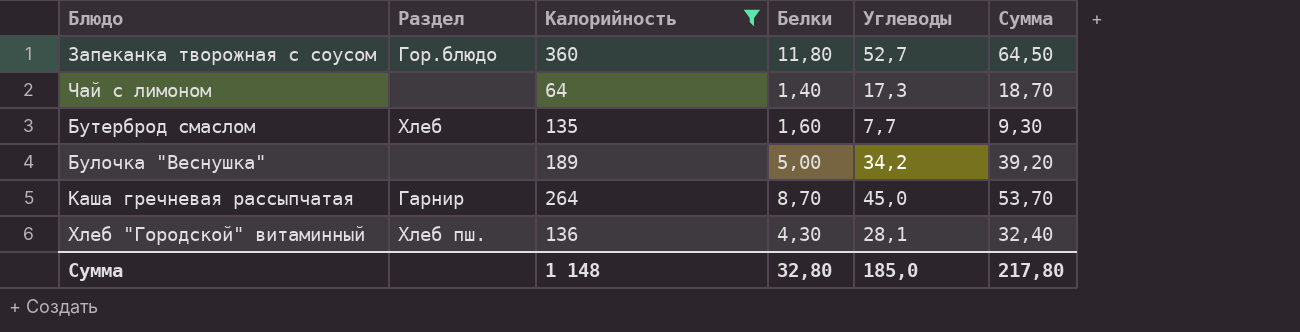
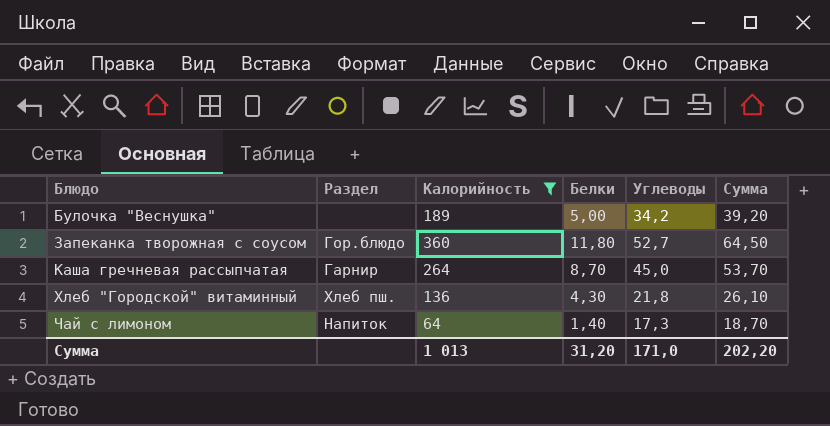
row order: none -> Блюдо ascending
row Бутерброд смаслом: Хлеб | 135 | 1,60 | 7,7 | 9,30 -> none
Хлеб "Городской" витаминный | Углеводы: 28,1 -> 21,8
Хлеб "Городской" витаминный | Сумма: 32,40 -> 26,10
Чай с лимоном | Раздел: none -> Напиток
Сумма | Калорийность: 1 148 -> 1 013
Сумма | Белки: 32,80 -> 31,20
Сумма | Углеводы: 185,0 -> 171,0
Сумма | Сумма: 217,80 -> 202,20

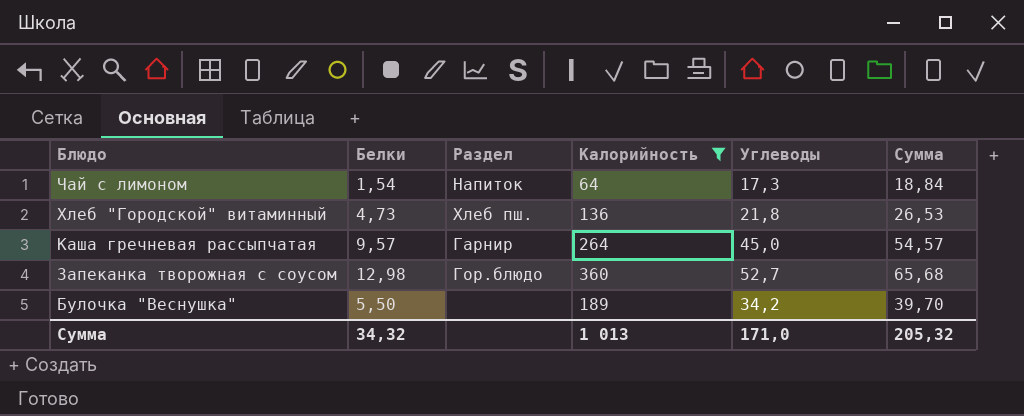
row order: Блюдо ascending -> Блюдо descending
column Белки | position: 4 -> 2
Чай с лимоном | Белки: 1,40 -> 1,54
Чай с лимоном | Сумма: 18,70 -> 18,84
Хлеб "Городской" витаминный | Белки: 4,30 -> 4,73
Хлеб "Городской" витаминный | Сумма: 26,10 -> 26,53
Каша гречневая рассыпчатая | Белки: 8,70 -> 9,57
Каша гречневая рассыпчатая | Сумма: 53,70 -> 54,57
Запеканка творожная с соусом | Белки: 11,80 -> 12,98
Запеканка творожная с соусом | Сумма: 64,50 -> 65,68
Булочка "Веснушка" | Белки: 5,00 -> 5,50
Булочка "Веснушка" | Сумма: 39,20 -> 39,70
Сумма | Белки: 31,20 -> 34,32
Сумма | Сумма: 202,20 -> 205,32

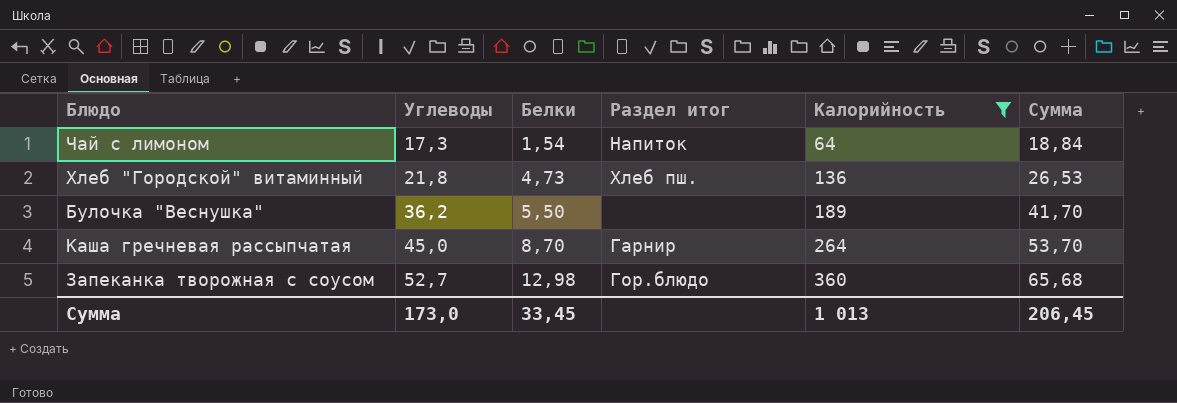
row order: Блюдо descending -> Углеводы ascending
column Углеводы | position: 5 -> 2
column name: Раздел -> Раздел итог
Булочка "Веснушка" | Углеводы: 34,2 -> 36,2
Булочка "Веснушка" | Сумма: 39,70 -> 41,70
Каша гречневая рассыпчатая | Белки: 9,57 -> 8,70
Каша гречневая рассыпчатая | Сумма: 54,57 -> 53,70
Сумма | Углеводы: 171,0 -> 173,0
Сумма | Белки: 34,32 -> 33,45
Сумма | Сумма: 205,32 -> 206,45

